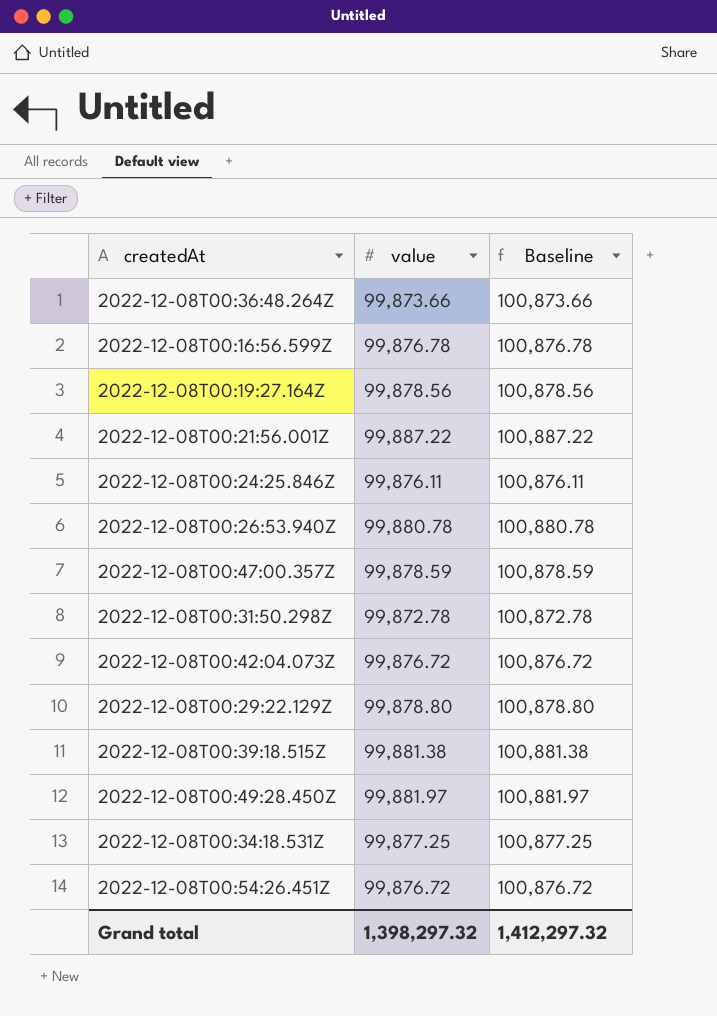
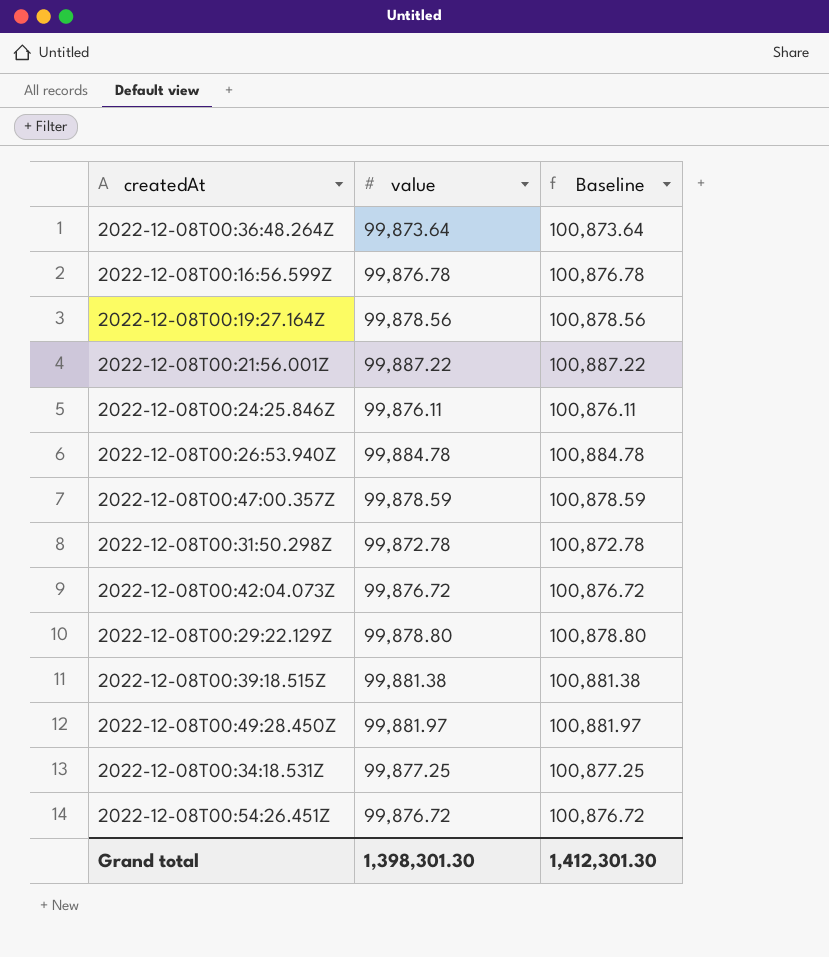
2022-12-08T00:36:48.264Z | value: 99,873.66 -> 99,873.64
2022-12-08T00:36:48.264Z | Baseline: 100,873.66 -> 100,873.64
2022-12-08T00:26:53.940Z | value: 99,880.78 -> 99,884.78
2022-12-08T00:26:53.940Z | Baseline: 100,880.78 -> 100,884.78
Grand total | value: 1,398,297.32 -> 1,398,301.30
Grand total | Baseline: 1,412,297.32 -> 1,412,301.30

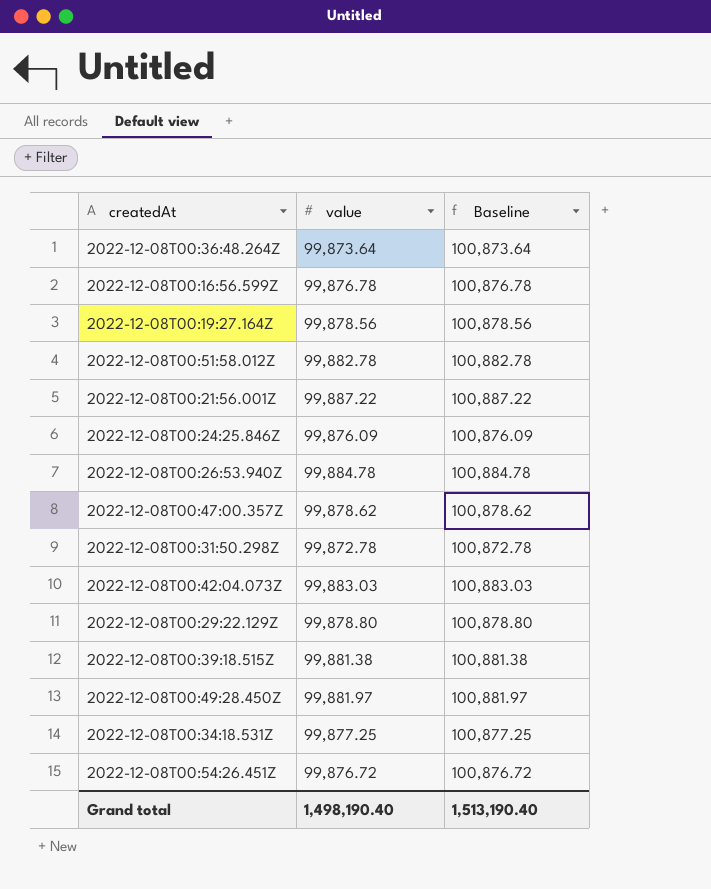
row 2022-12-08T00:51:58.012Z: none -> 99,882.78 | 100,882.78
2022-12-08T00:24:25.846Z | value: 99,876.11 -> 99,876.09
2022-12-08T00:24:25.846Z | Baseline: 100,876.11 -> 100,876.09
2022-12-08T00:47:00.357Z | value: 99,878.59 -> 99,878.62
2022-12-08T00:47:00.357Z | Baseline: 100,878.59 -> 100,878.62
2022-12-08T00:42:04.073Z | value: 99,876.72 -> 99,883.03
2022-12-08T00:42:04.073Z | Baseline: 100,876.72 -> 100,883.03
Grand total | value: 1,398,301.30 -> 1,498,190.40
Grand total | Baseline: 1,412,301.30 -> 1,513,190.40

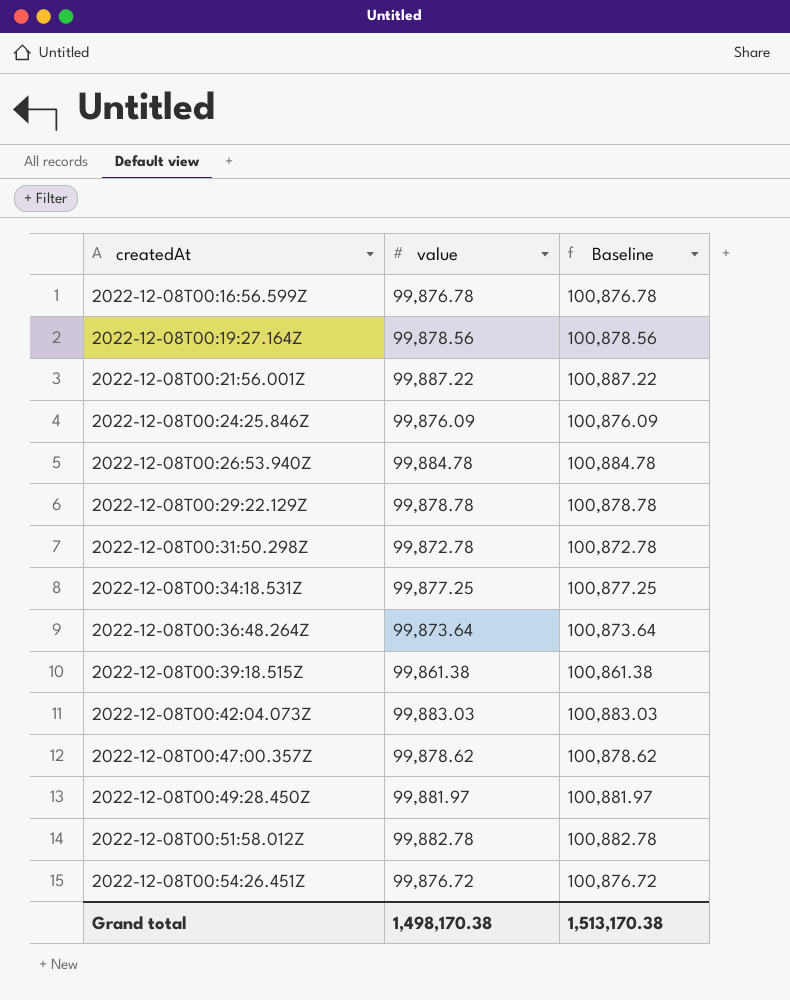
row order: none -> createdAt ascending
2022-12-08T00:29:22.129Z | value: 99,878.80 -> 99,878.78
2022-12-08T00:29:22.129Z | Baseline: 100,878.80 -> 100,878.78
2022-12-08T00:39:18.515Z | value: 99,881.38 -> 99,861.38
2022-12-08T00:39:18.515Z | Baseline: 100,881.38 -> 100,861.38
Grand total | value: 1,498,190.40 -> 1,498,170.38
Grand total | Baseline: 1,513,190.40 -> 1,513,170.38

